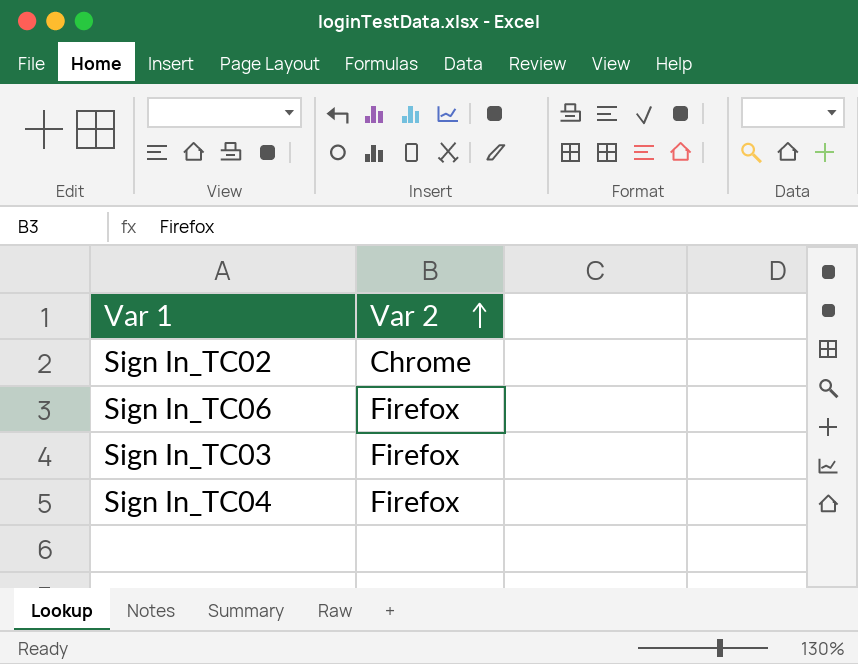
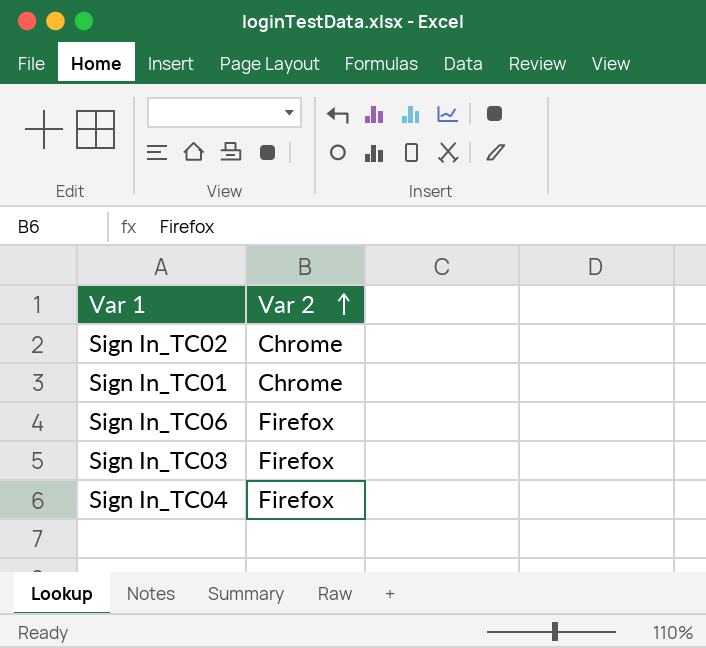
row Sign In_TC01: none -> Chrome

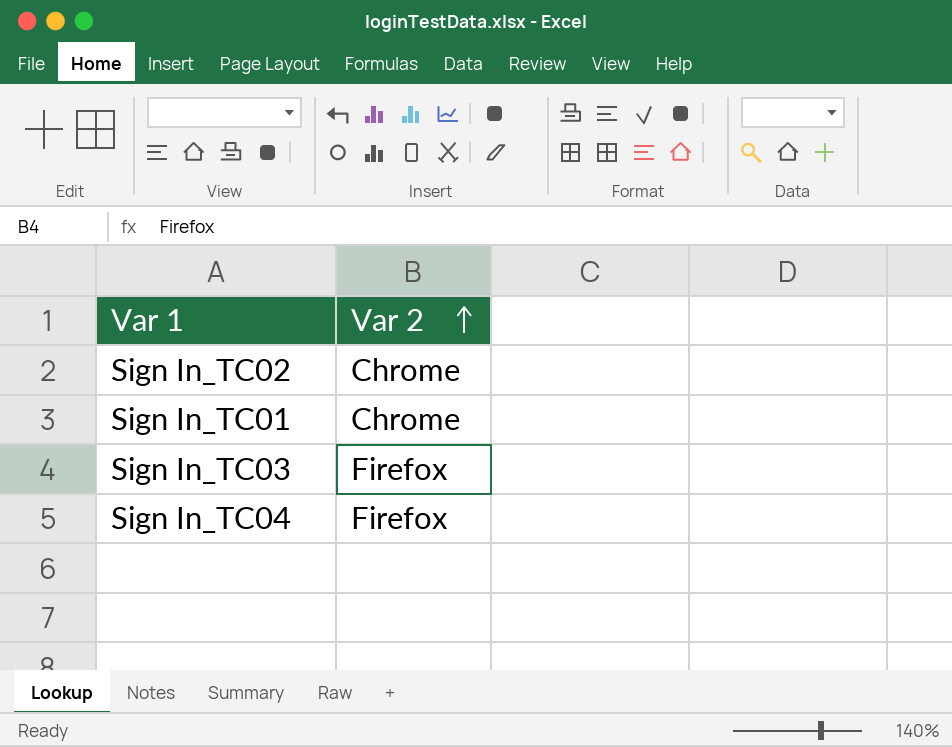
row Sign In_TC06: Firefox -> none

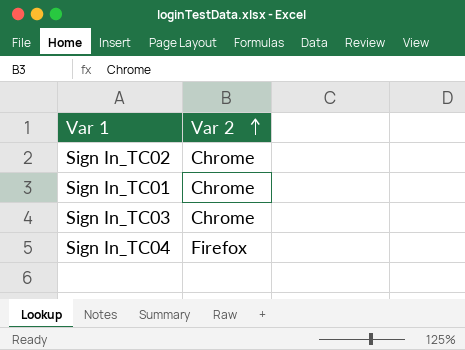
Sign In_TC03 | Var 2: Firefox -> Chrome

